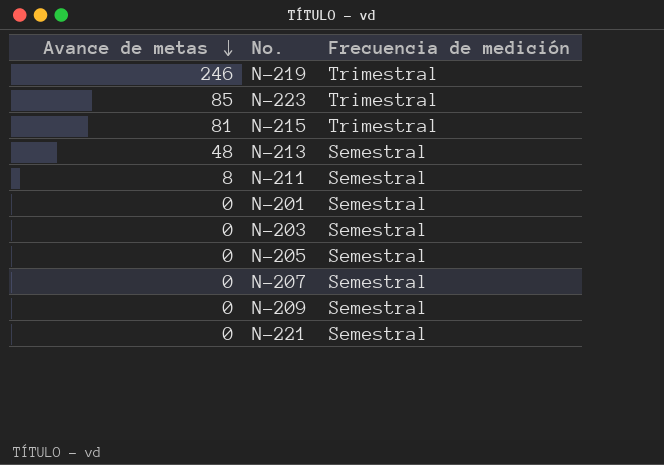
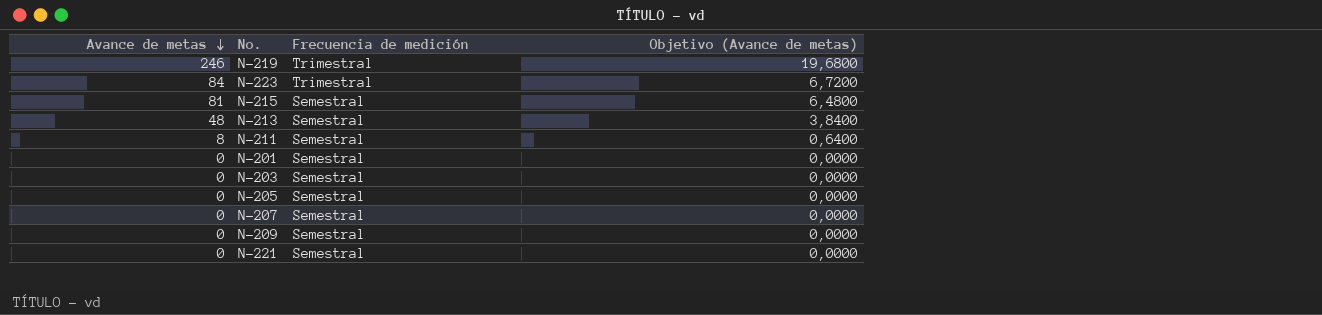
column Objetivo (Avance de metas) | formula: none -> [Avance de metas] * 0,08
N-223 | Avance de metas: 85 -> 84
N-215 | Frecuencia de medición: Trimestral -> Semestral

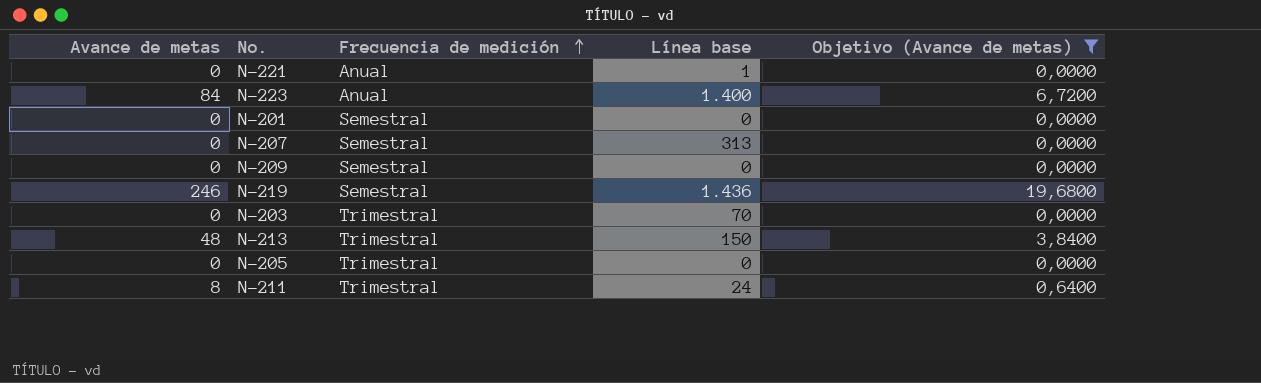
filter: none -> Objetivo (Avance de metas) != 6,4800
row order: Avance de metas descending -> Frecuencia de medición ascending
column Línea base | position: none -> 4
N-221 | Frecuencia de medición: Semestral -> Anual
N-223 | Frecuencia de medición: Trimestral -> Anual
N-219 | Frecuencia de medición: Trimestral -> Semestral
N-203 | Frecuencia de medición: Semestral -> Trimestral
N-213 | Frecuencia de medición: Semestral -> Trimestral
N-205 | Frecuencia de medición: Semestral -> Trimestral
N-211 | Frecuencia de medición: Semestral -> Trimestral

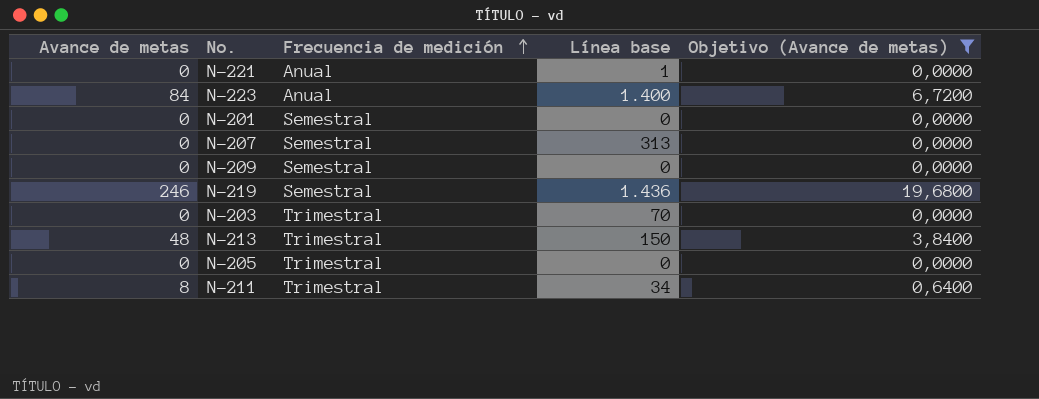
N-211 | Línea base: 24 -> 34

